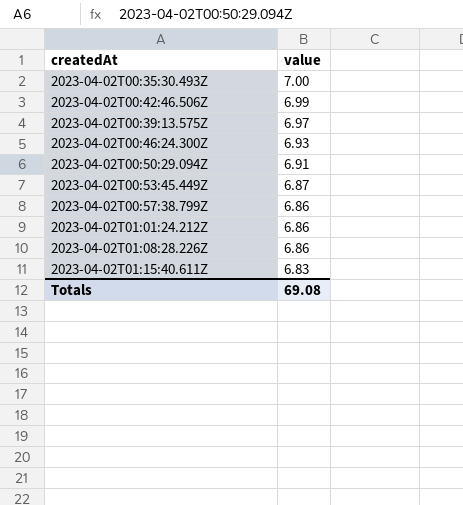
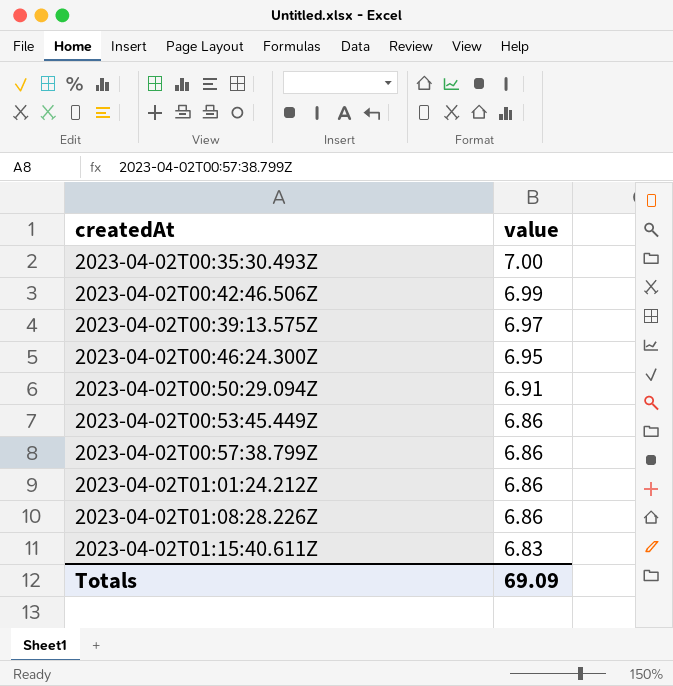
2023-04-02T00:46:24.300Z | value: 6.93 -> 6.95
2023-04-02T00:53:45.449Z | value: 6.87 -> 6.86
Totals | value: 69.08 -> 69.09

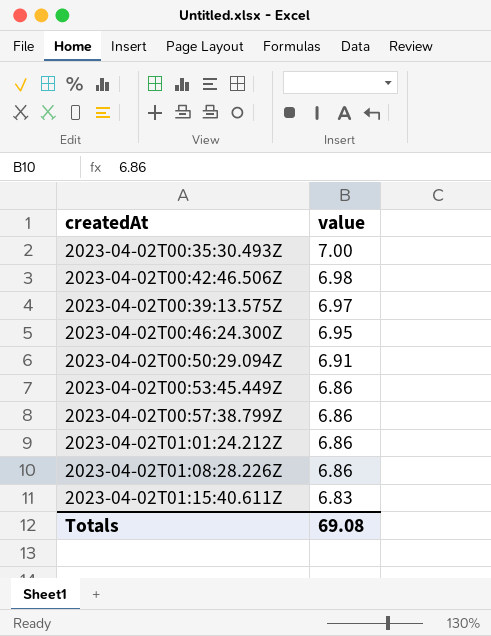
2023-04-02T00:42:46.506Z | value: 6.99 -> 6.98
Totals | value: 69.09 -> 69.08

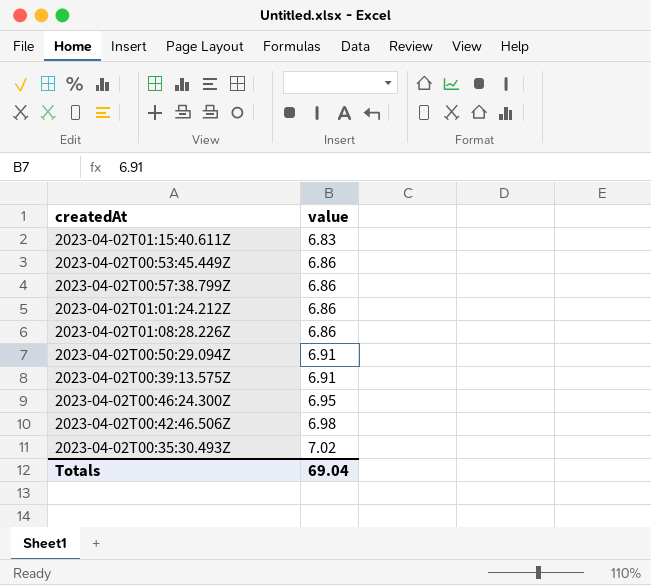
row order: value descending -> value ascending
2023-04-02T00:39:13.575Z | value: 6.97 -> 6.91
2023-04-02T00:35:30.493Z | value: 7.00 -> 7.02
Totals | value: 69.08 -> 69.04

